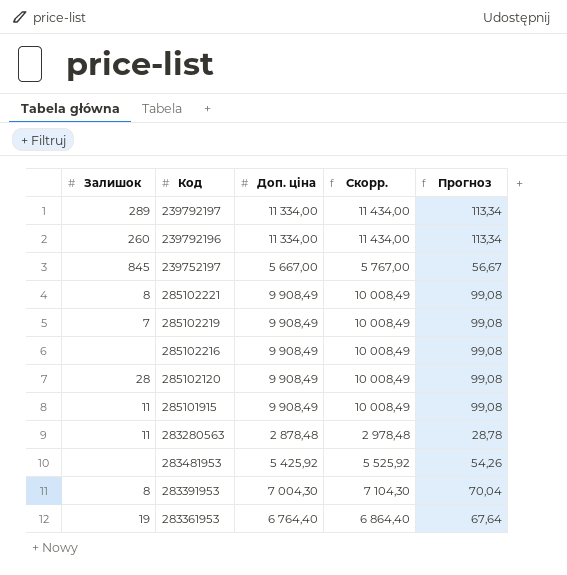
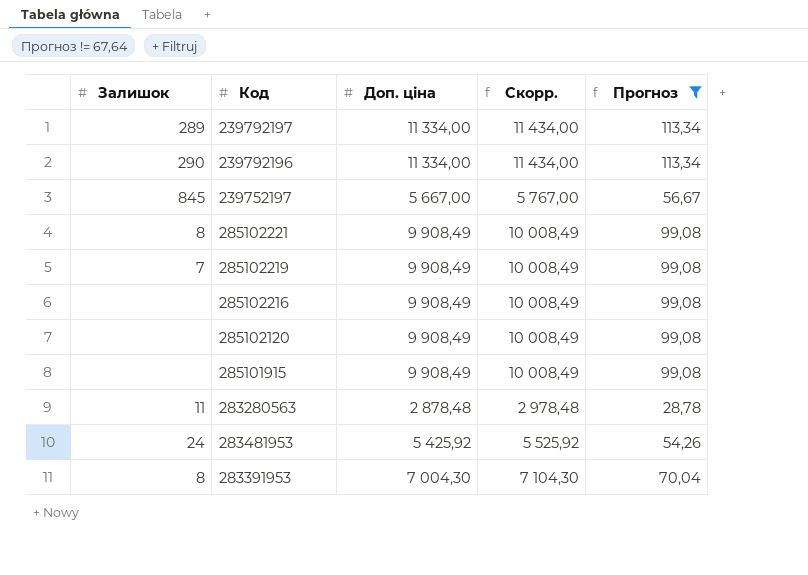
filter: none -> Прогноз != 67,64
239792196 | Залишок: 260 -> 290
285102120 | Залишок: 28 -> none
285101915 | Залишок: 11 -> none
283481953 | Залишок: none -> 24

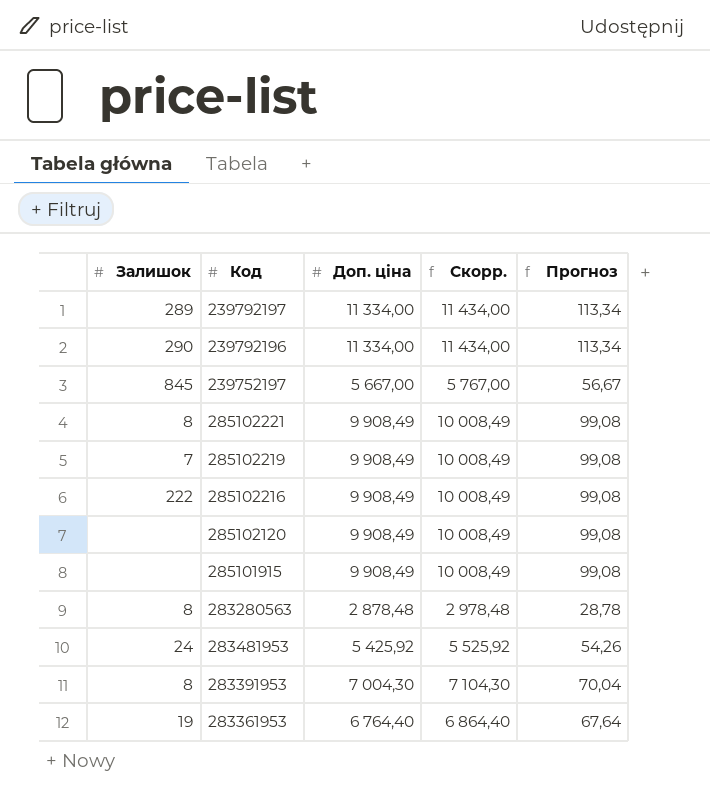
filter: Прогноз != 67,64 -> none
285102216 | Залишок: none -> 222
283280563 | Залишок: 11 -> 8

